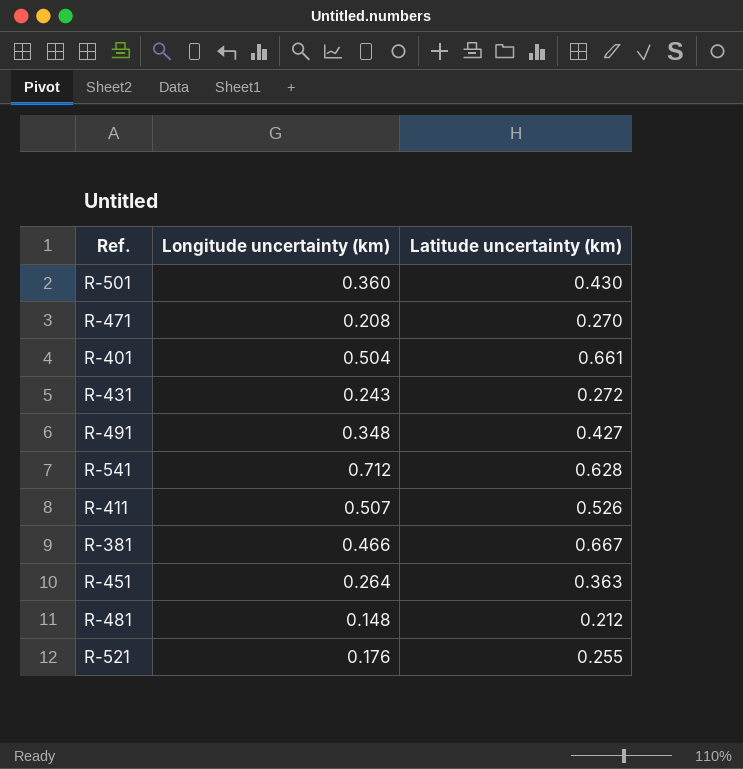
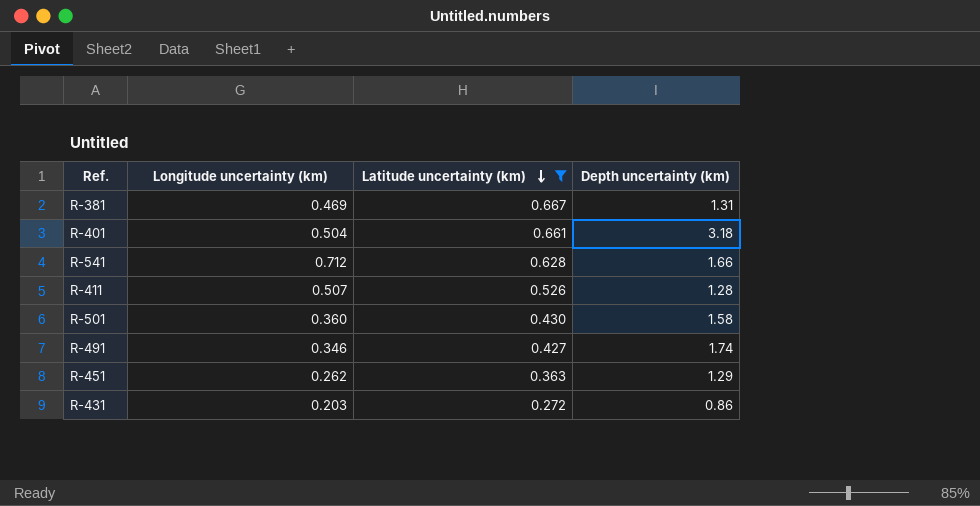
filter: none -> Latitude uncertainty (km) >= 0.272
row order: none -> Latitude uncertainty (km) descending
column Depth uncertainty (km) | position: none -> 4
R-381 | Longitude uncertainty (km): 0.466 -> 0.469
R-491 | Longitude uncertainty (km): 0.348 -> 0.346
R-451 | Longitude uncertainty (km): 0.264 -> 0.262
R-431 | Longitude uncertainty (km): 0.243 -> 0.203

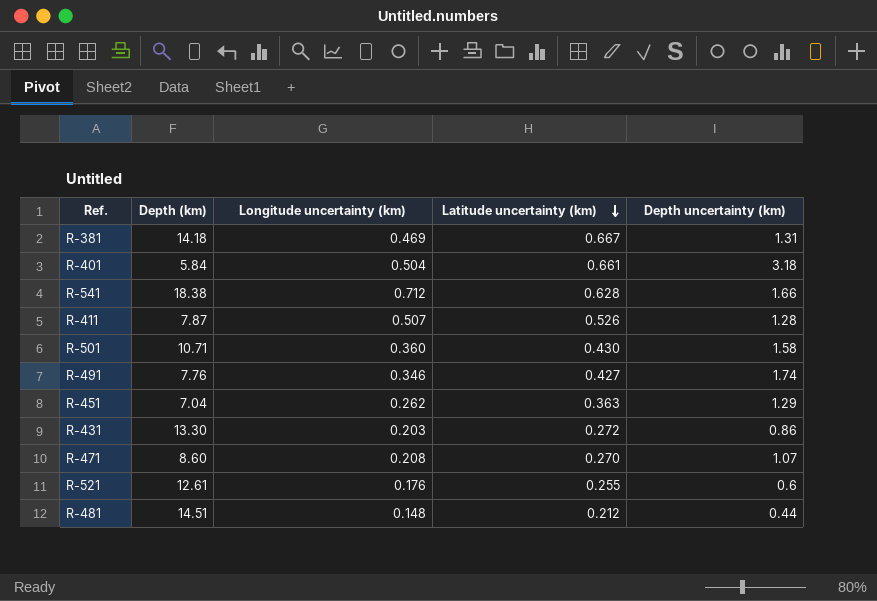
filter: Latitude uncertainty (km) >= 0.272 -> none
column Depth (km) | position: none -> 2

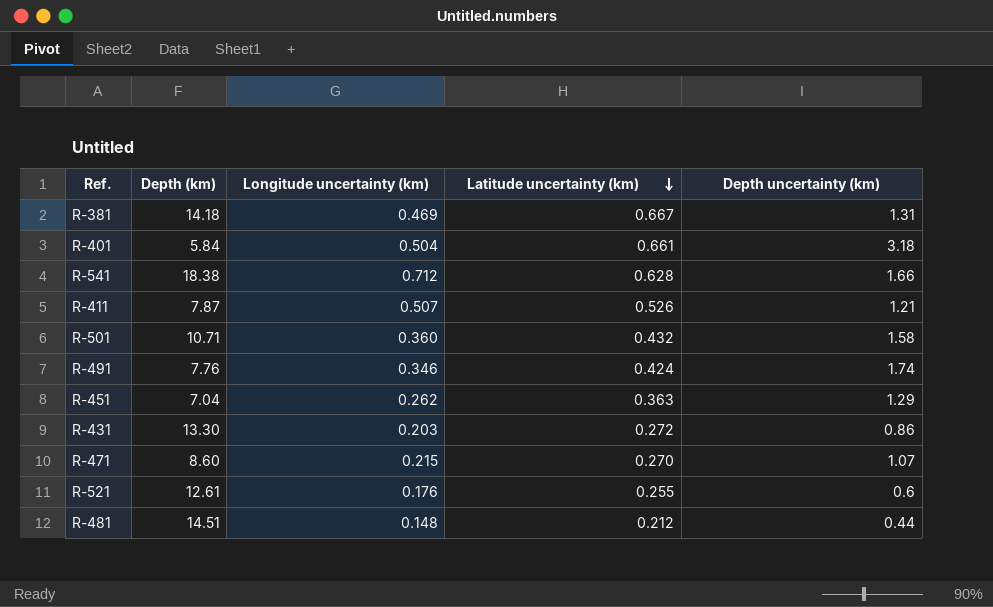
R-411 | Depth uncertainty (km): 1.28 -> 1.21
R-501 | Latitude uncertainty (km): 0.430 -> 0.432
R-491 | Latitude uncertainty (km): 0.427 -> 0.424
R-471 | Longitude uncertainty (km): 0.208 -> 0.215

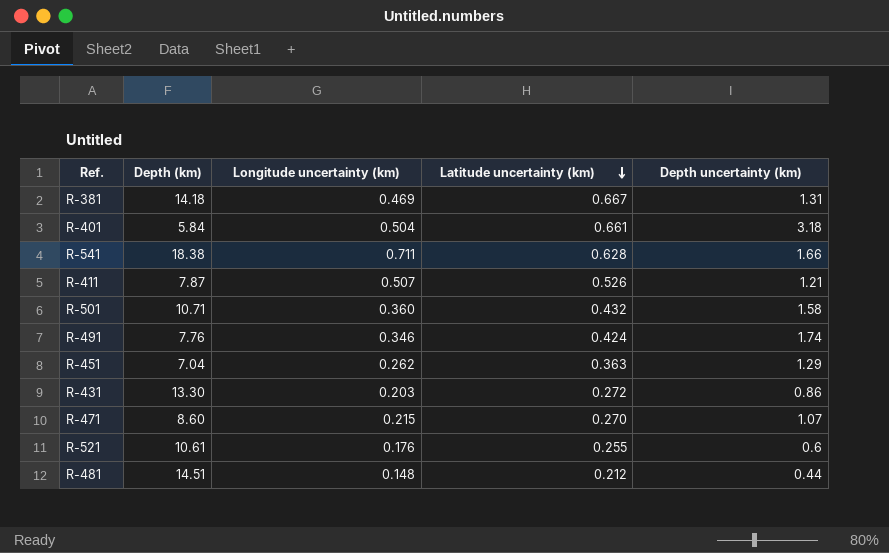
R-541 | Longitude uncertainty (km): 0.712 -> 0.711
R-521 | Depth (km): 12.61 -> 10.61

